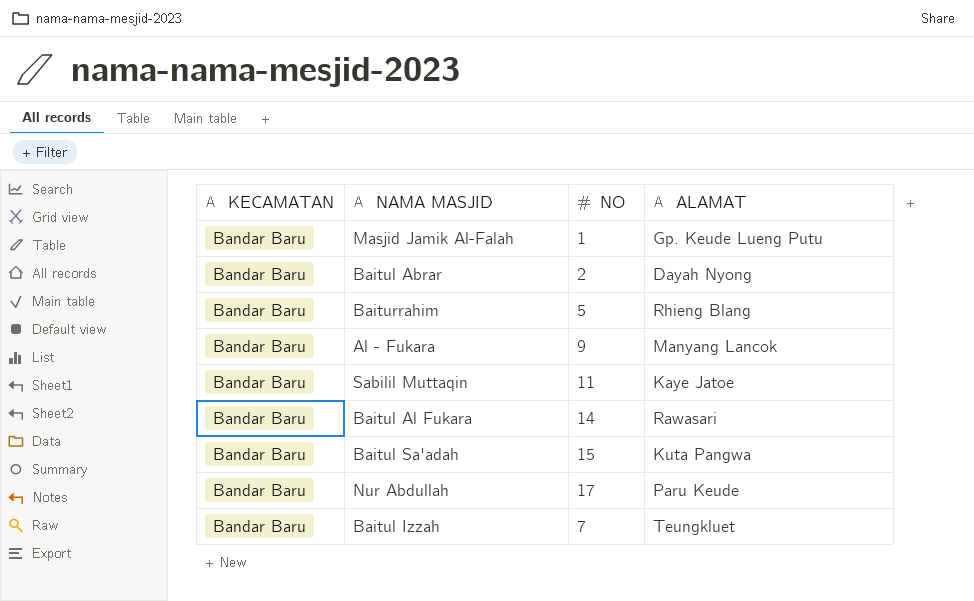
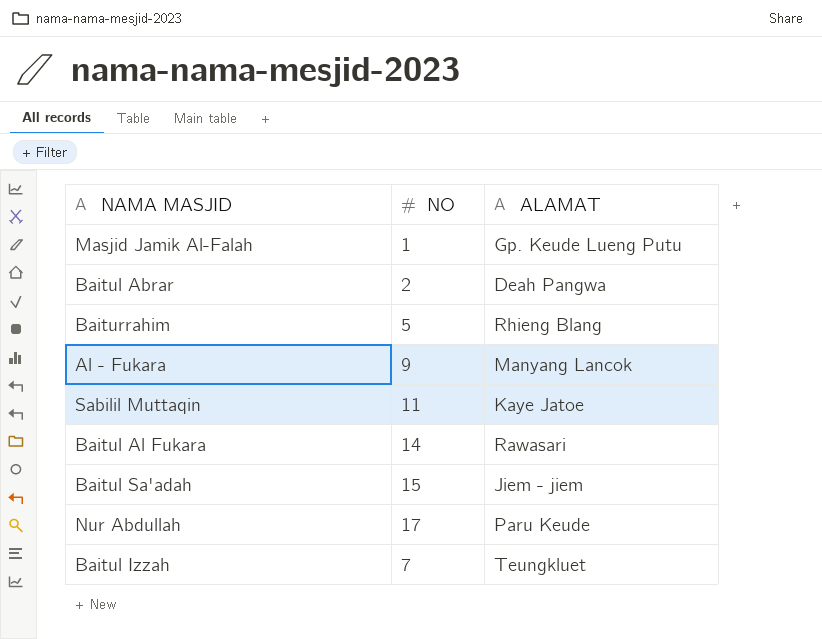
column KECAMATAN | position: 1 -> none
Baitul Abrar | ALAMAT: Dayah Nyong -> Deah Pangwa
Baitul Sa'adah | ALAMAT: Kuta Pangwa -> Jiem - jiem

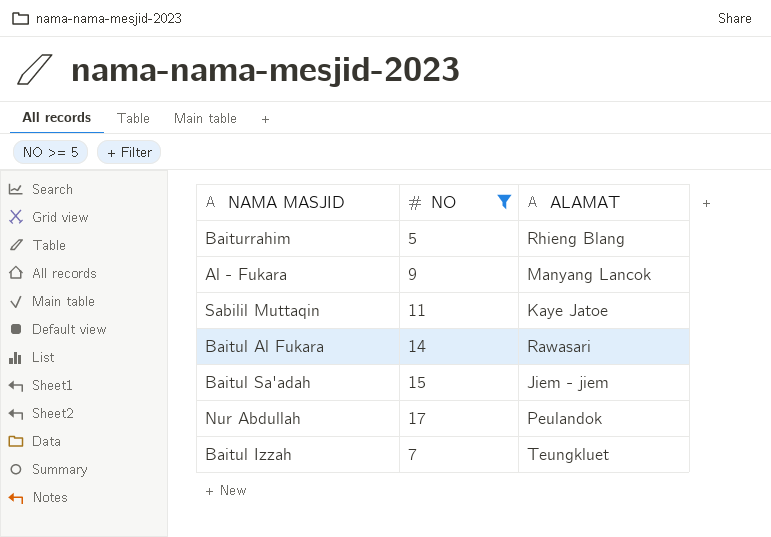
filter: none -> NO >= 5
Nur Abdullah | ALAMAT: Paru Keude -> Peulandok

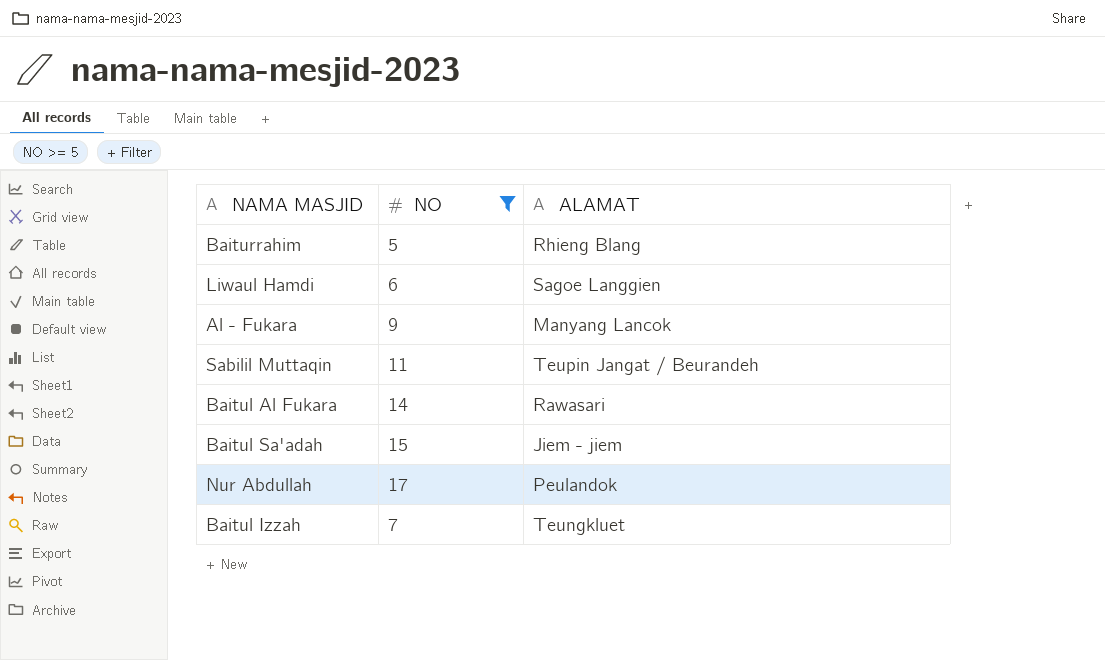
row Liwaul Hamdi: none -> 6 | Sagoe Langgien
Sabilil Muttaqin | ALAMAT: Kaye Jatoe -> Teupin Jangat / Beurandeh

